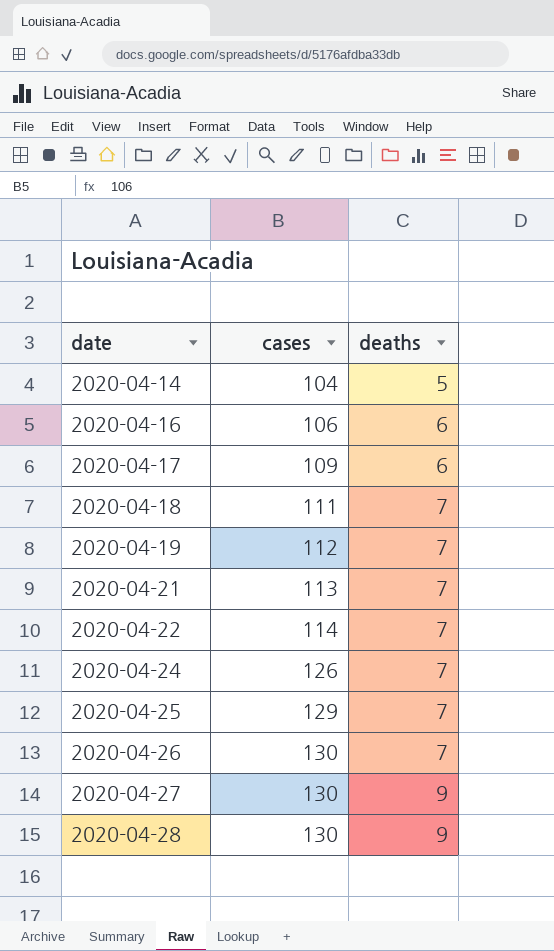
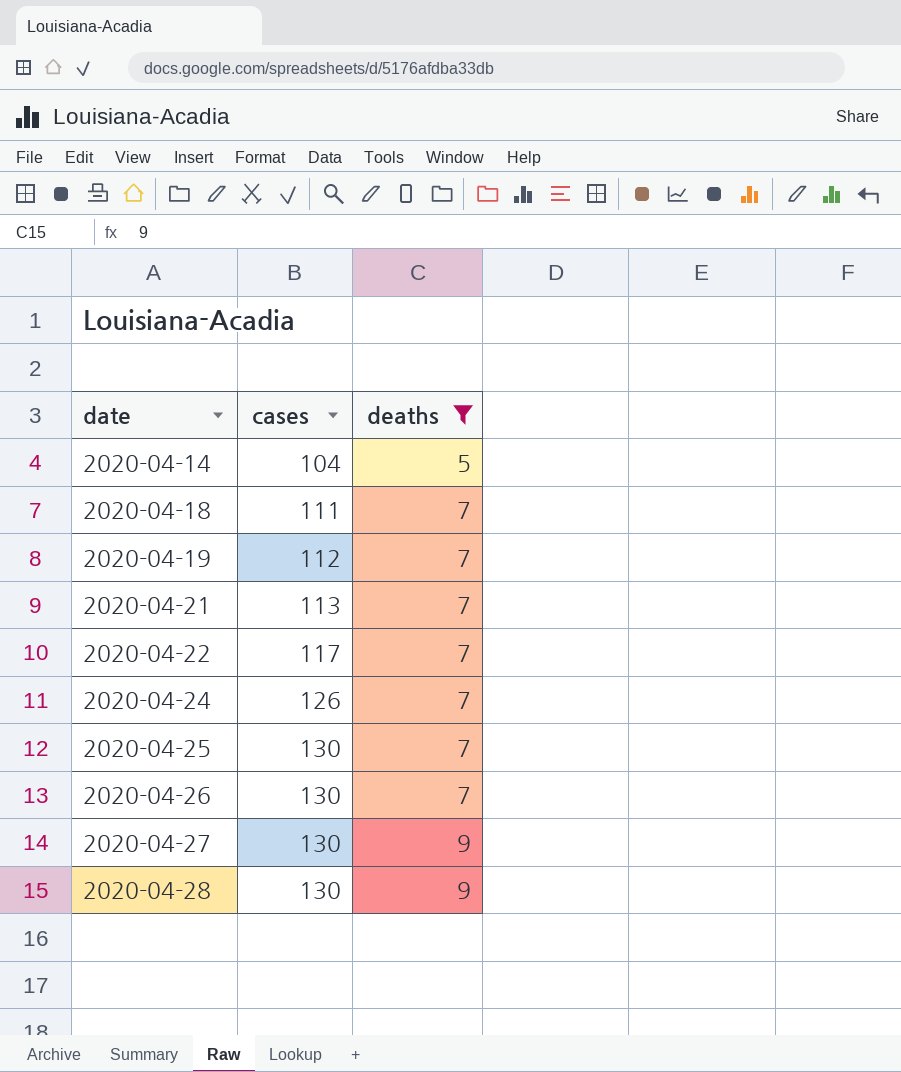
filter: none -> deaths != 6
2020-04-22 | cases: 114 -> 117
2020-04-25 | cases: 129 -> 130

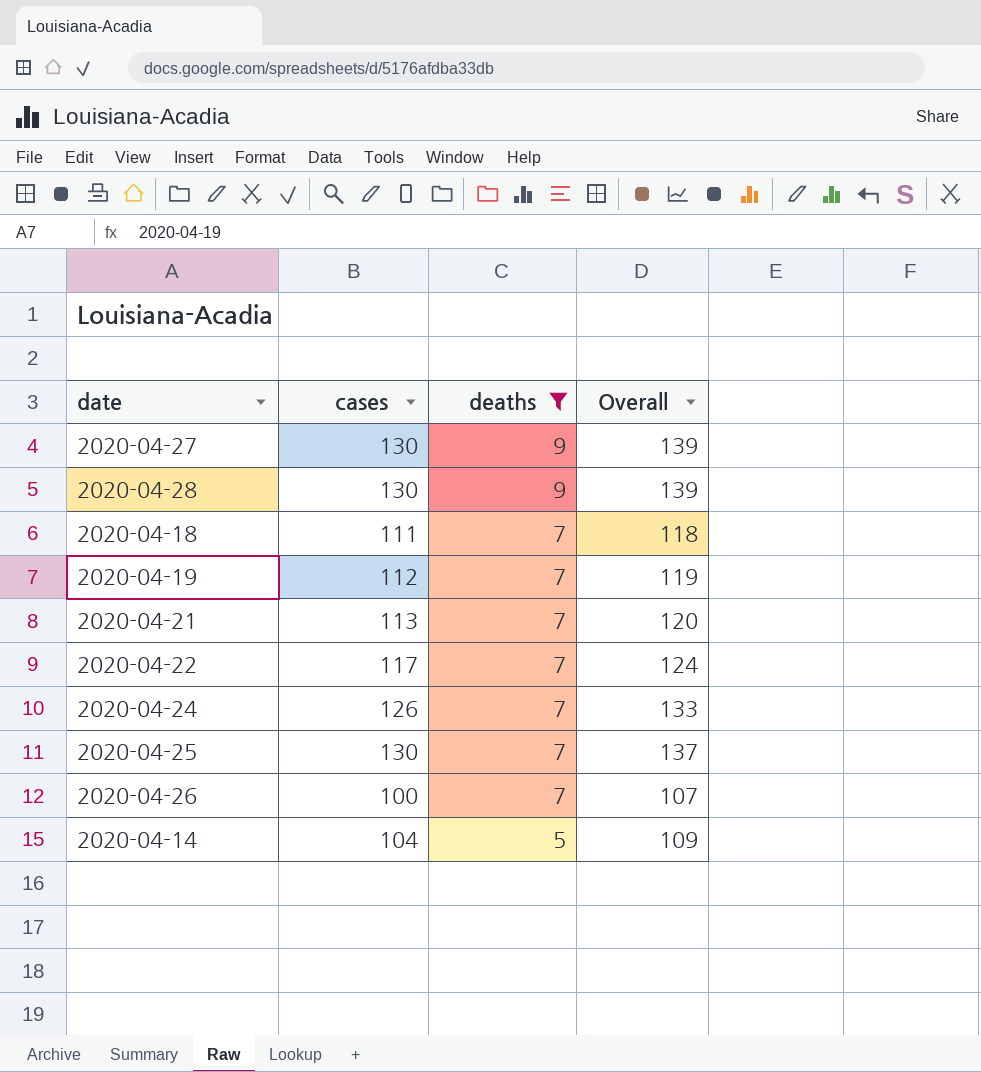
row order: date ascending -> deaths descending
column Overall | formula: none -> [cases] + [deaths]
2020-04-26 | cases: 130 -> 100

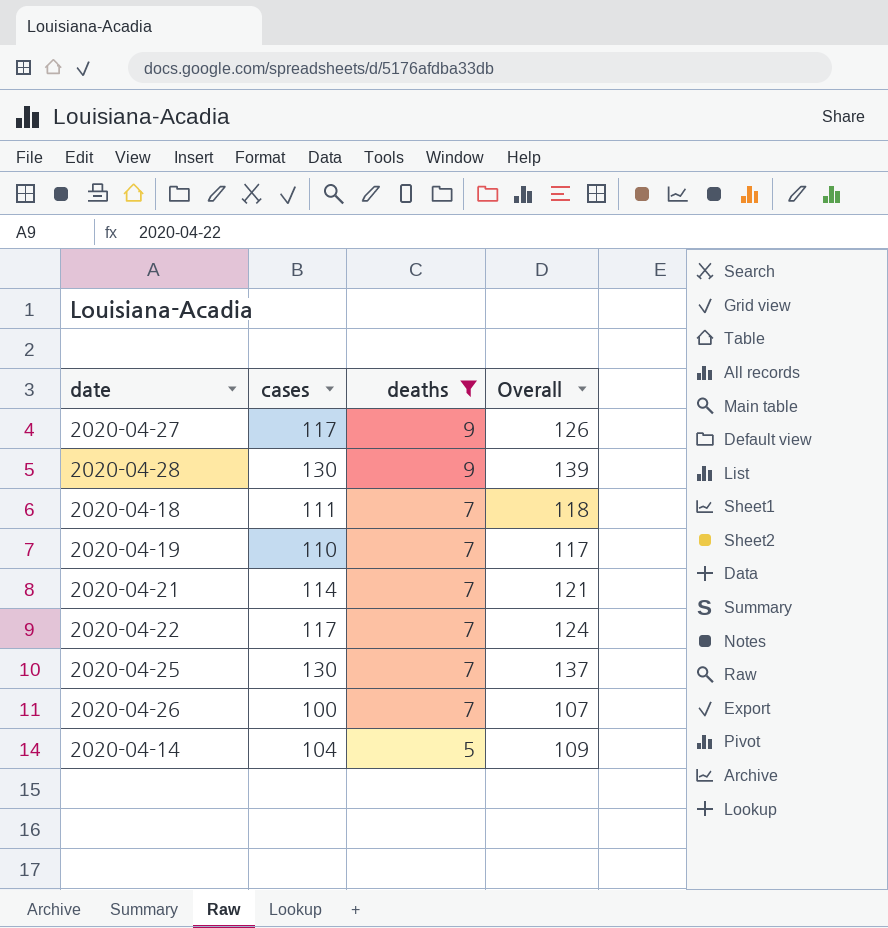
row 2020-04-24: 126 | 7 | 133 -> none
2020-04-27 | cases: 130 -> 117
2020-04-27 | Overall: 139 -> 126
2020-04-19 | cases: 112 -> 110
2020-04-19 | Overall: 119 -> 117
2020-04-21 | cases: 113 -> 114
2020-04-21 | Overall: 120 -> 121

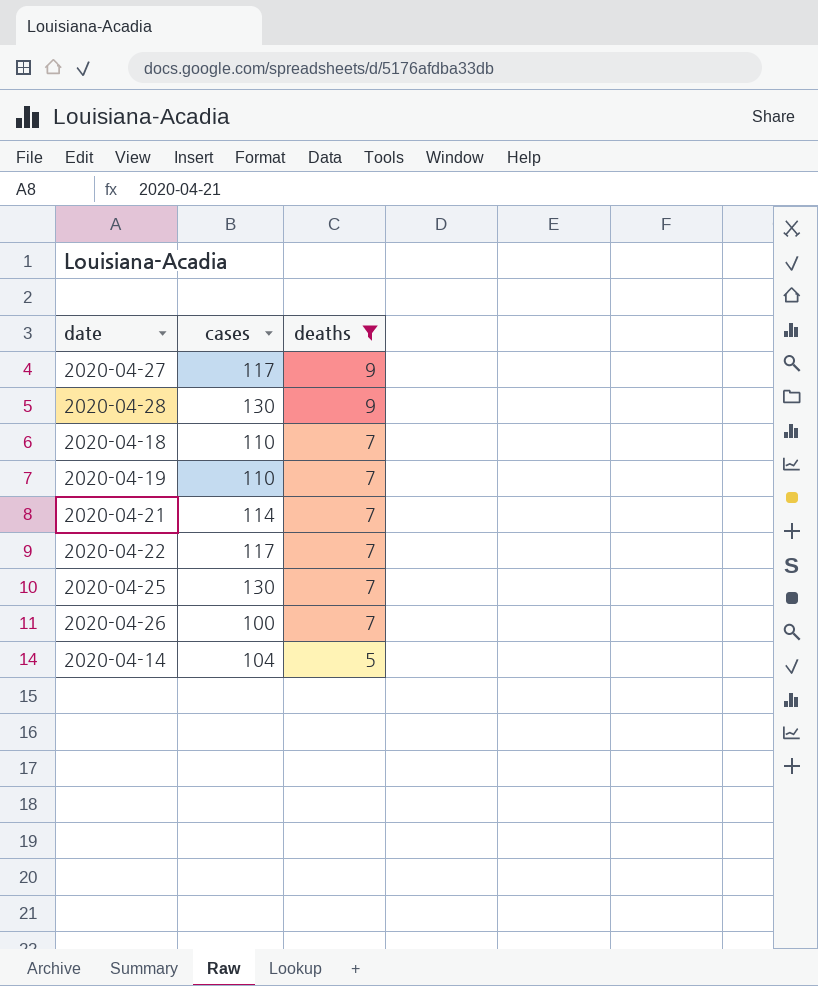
column Overall | formula: [cases] + [deaths] -> none
2020-04-18 | cases: 111 -> 110

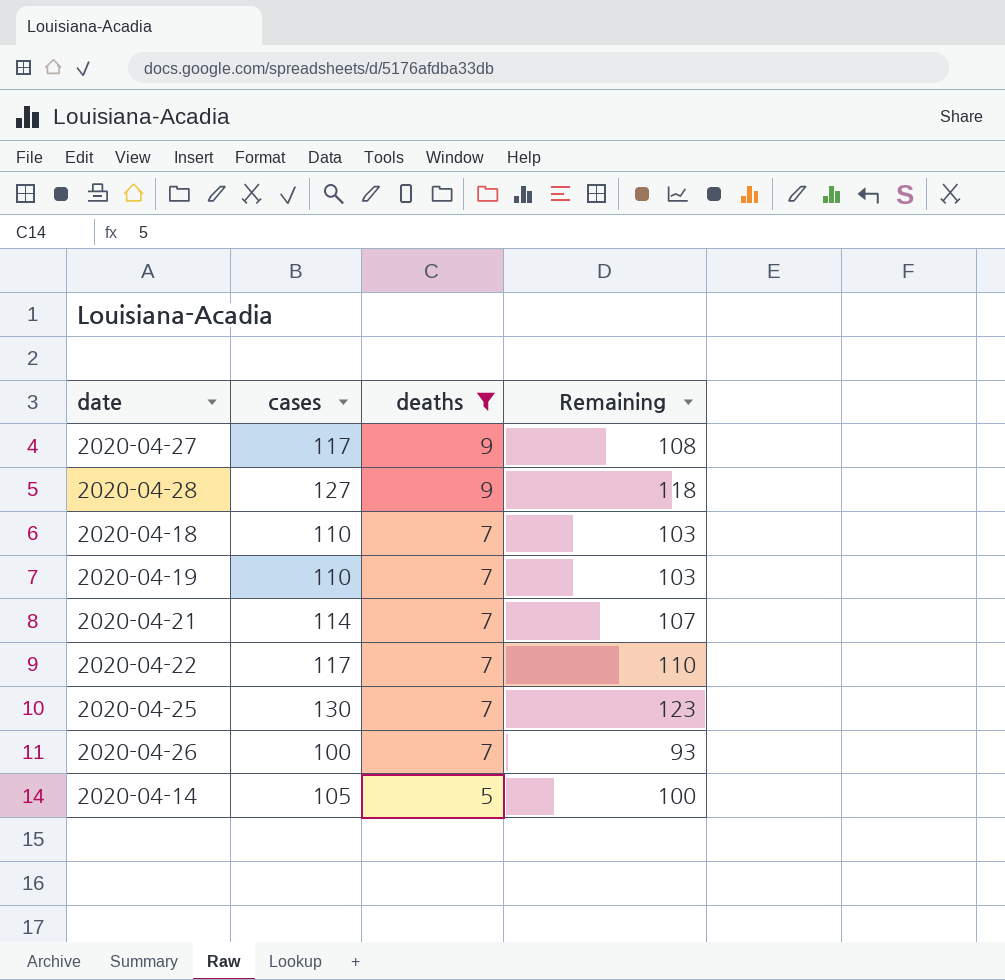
column Remaining | formula: none -> [cases] - [deaths]
2020-04-28 | cases: 130 -> 127
2020-04-14 | cases: 104 -> 105

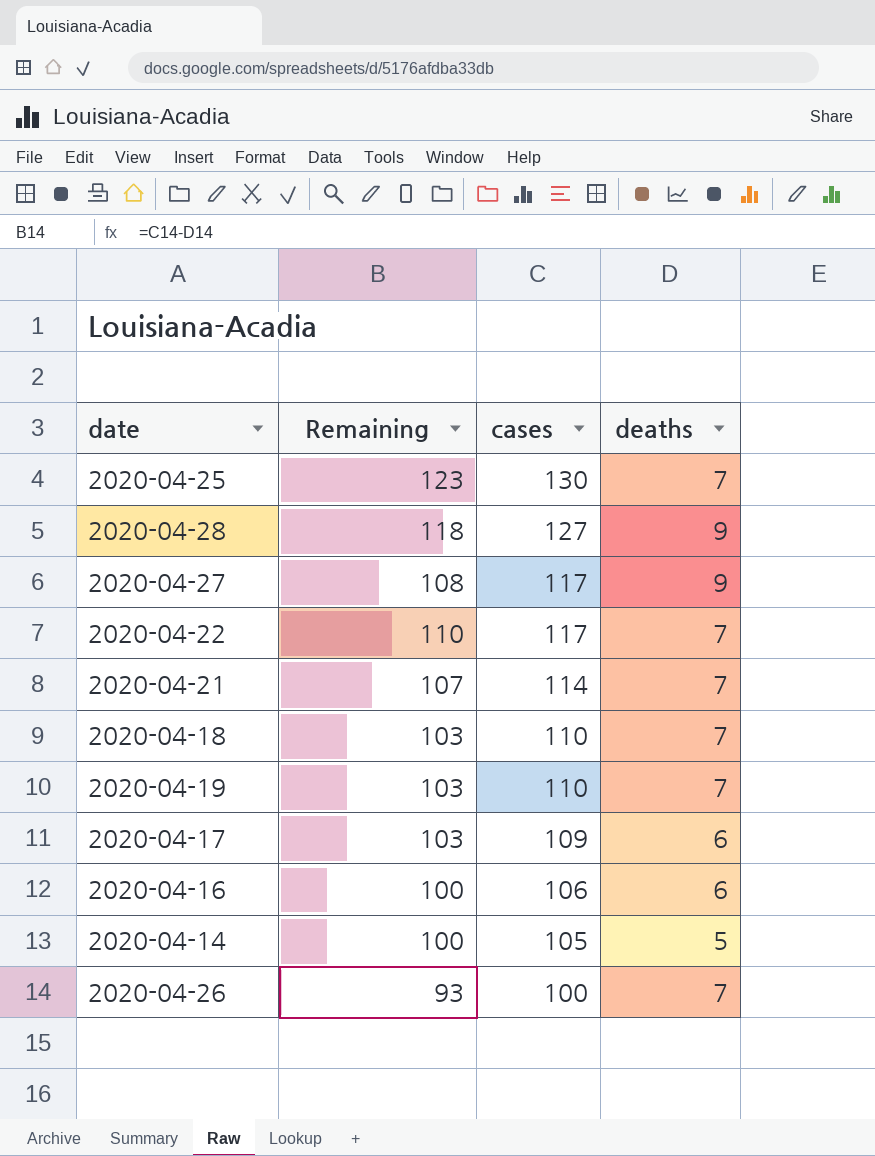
filter: deaths != 6 -> none
row order: deaths descending -> cases descending
column Remaining | position: 4 -> 2

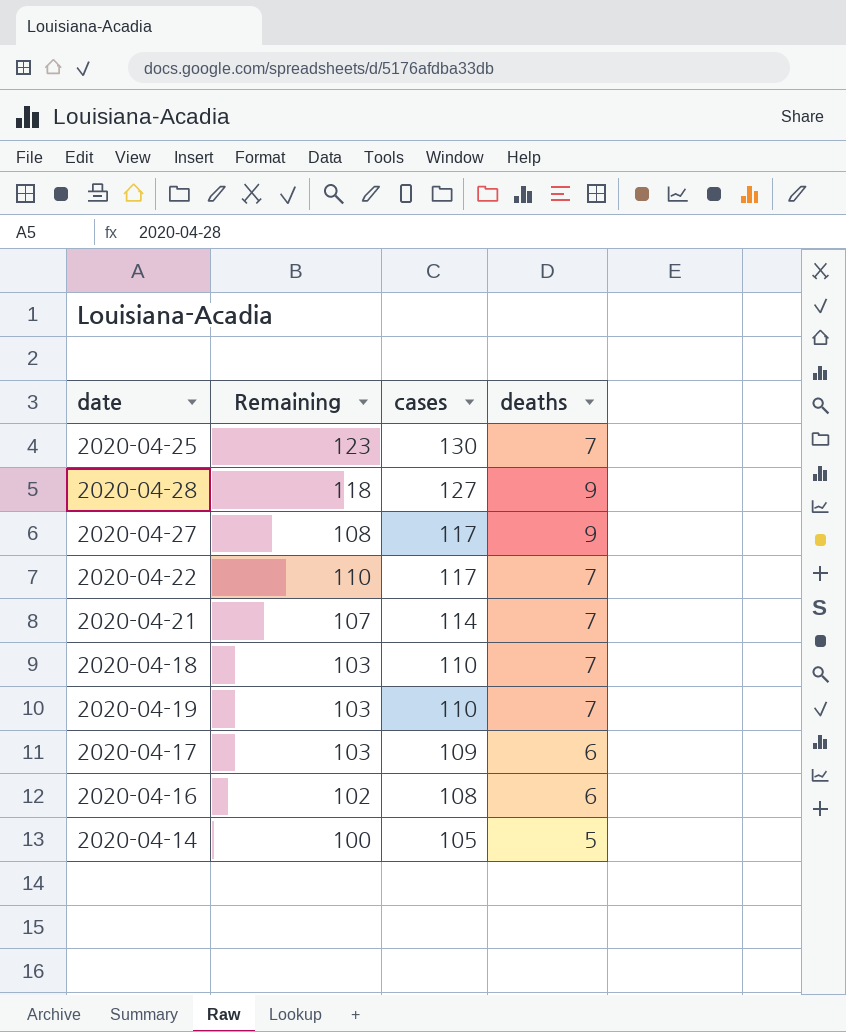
row 2020-04-26: 93 | 100 | 7 -> none
2020-04-16 | Remaining: 100 -> 102
2020-04-16 | cases: 106 -> 108

